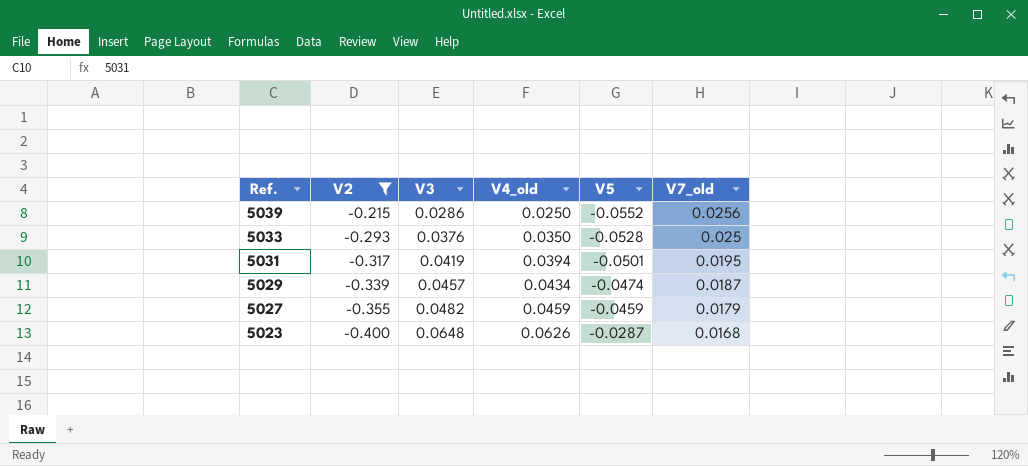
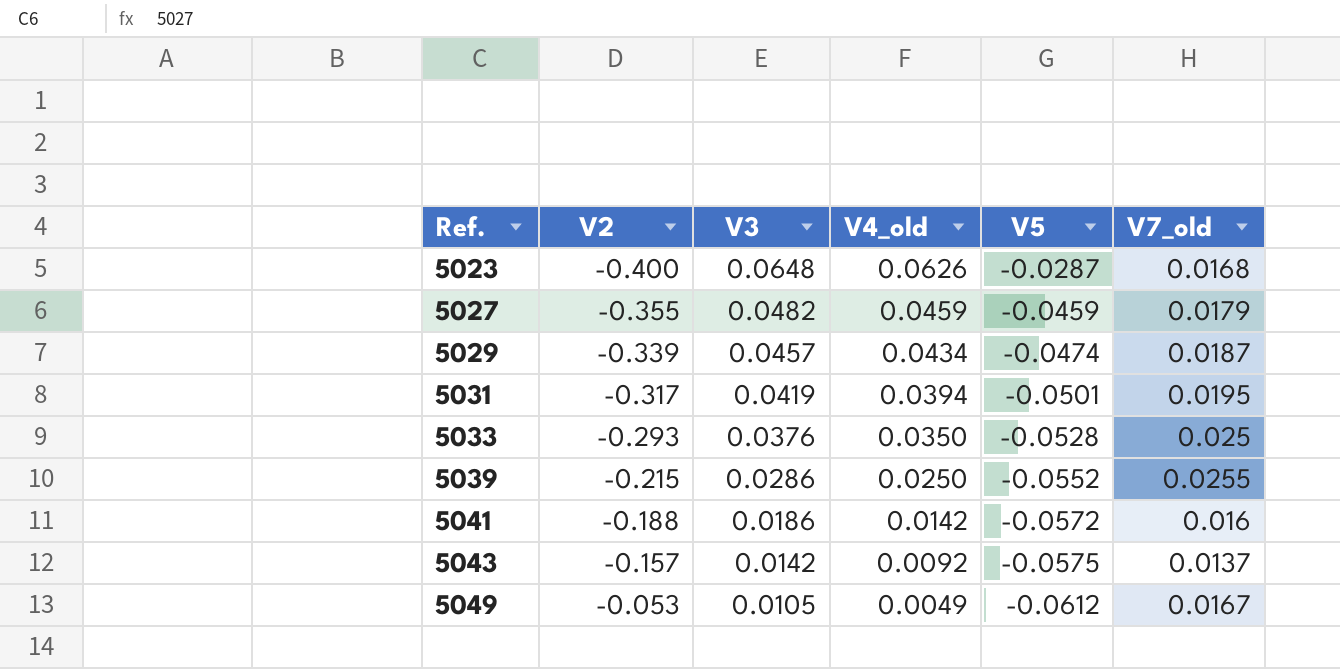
filter: V2 <= -0.215 -> none
row order: Ref. descending -> Ref. ascending
5039 | V7_old: 0.0256 -> 0.0255

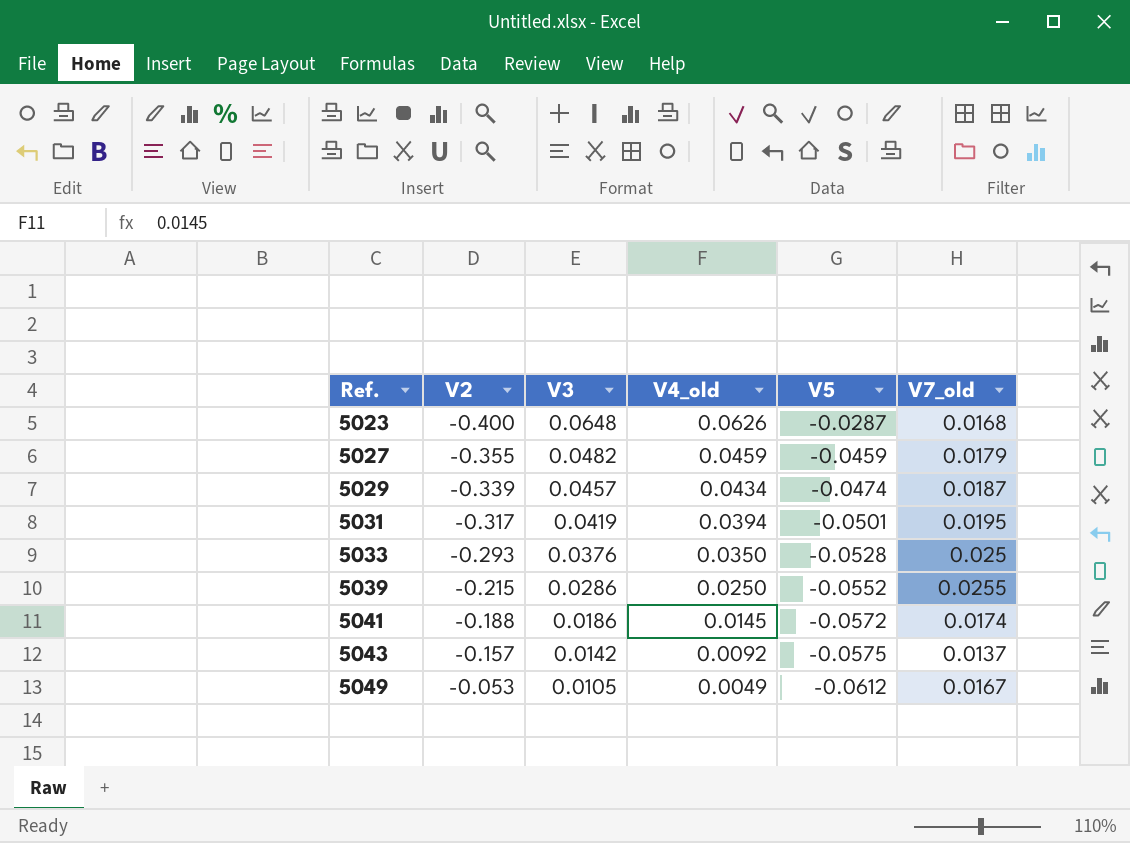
5041 | V4_old: 0.0142 -> 0.0145
5041 | V7_old: 0.016 -> 0.0174

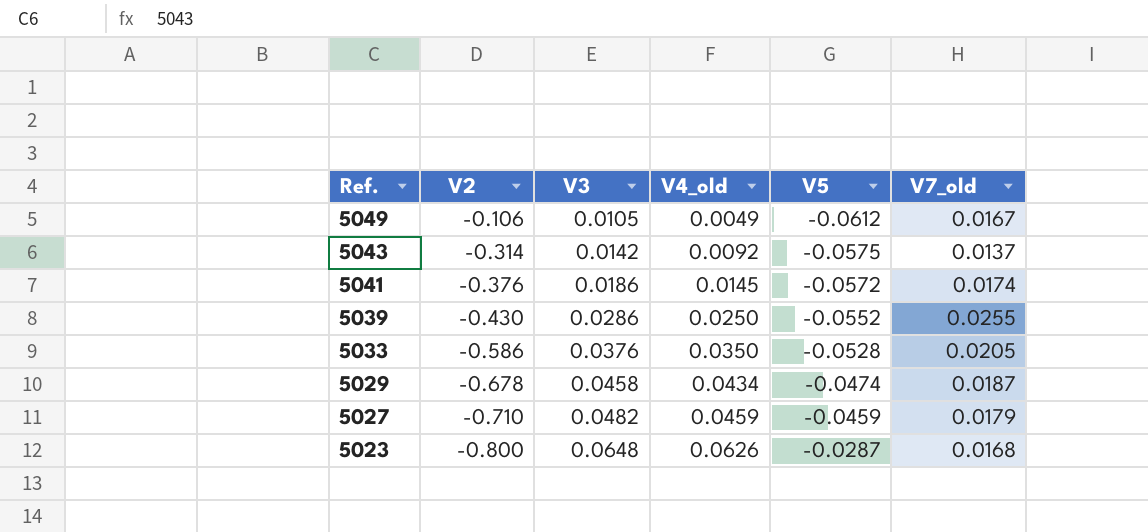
row order: Ref. ascending -> Ref. descending
row 5031: -0.317 | 0.0419 | 0.0394 | -0.0501 | 0.0195 -> none
5049 | V2: -0.053 -> -0.106
5043 | V2: -0.157 -> -0.314
5041 | V2: -0.188 -> -0.376
5039 | V2: -0.215 -> -0.430
5033 | V2: -0.293 -> -0.586
5033 | V7_old: 0.025 -> 0.0205
5029 | V2: -0.339 -> -0.678
5029 | V3: 0.0457 -> 0.0458
5027 | V2: -0.355 -> -0.710
5023 | V2: -0.400 -> -0.800

